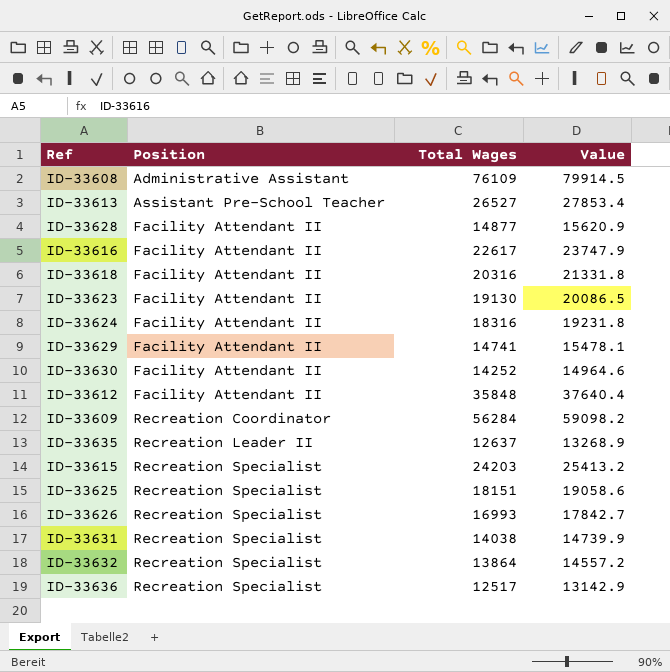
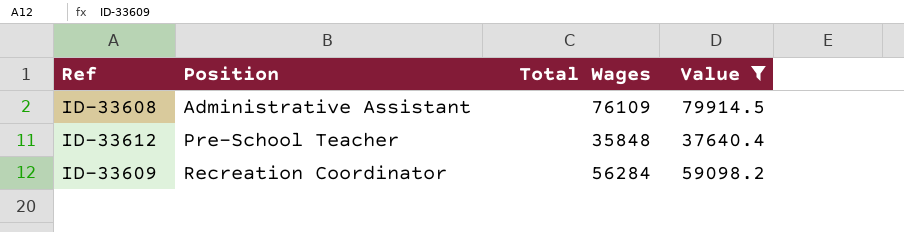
filter: none -> Value >= 37640.4
ID-33612 | Position: Facility Attendant II -> Pre-School Teacher

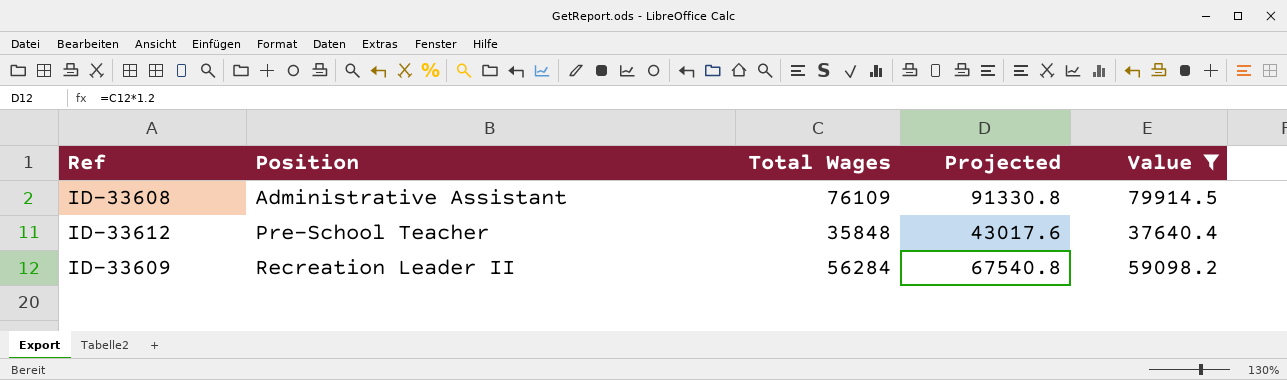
column Projected | formula: none -> [Total Wages] * 1.2
ID-33609 | Position: Recreation Coordinator -> Recreation Leader II

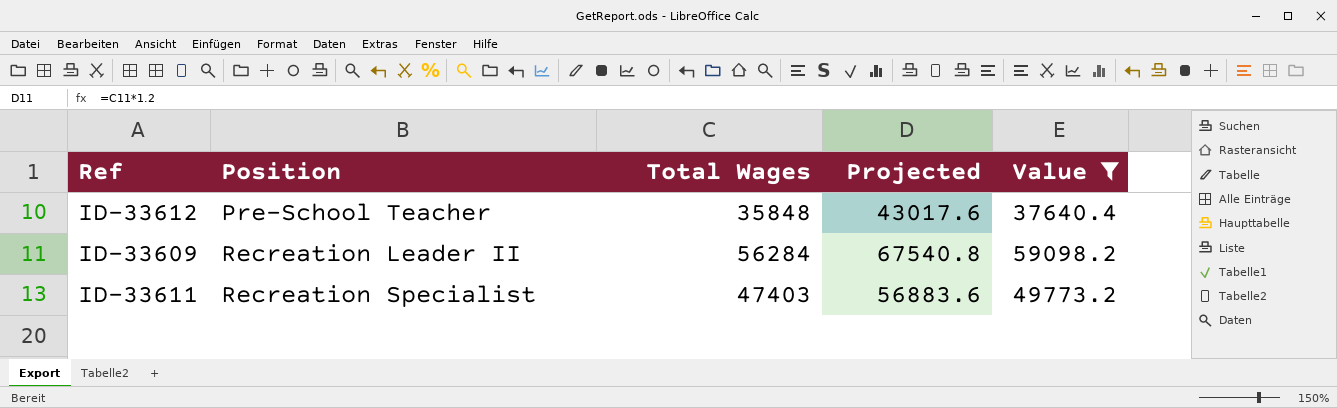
row ID-33608: Administrative Assistant | 76109 | 91330.8 | 79914.5 -> none
row ID-33611: none -> Recreation Specialist | 47403 | 56883.6 | 49773.2

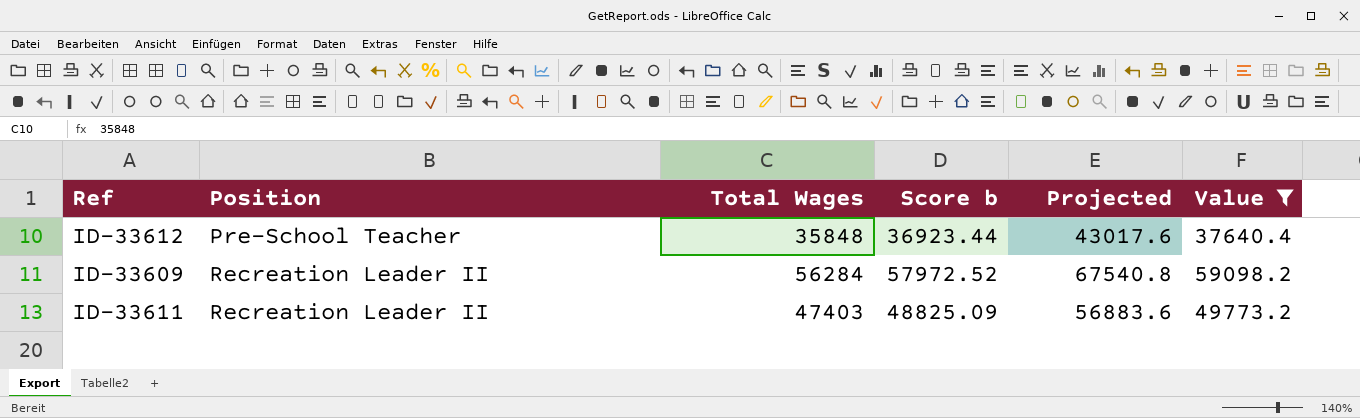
column Score b | formula: none -> [Total Wages] * 1.03
ID-33611 | Position: Recreation Specialist -> Recreation Leader II

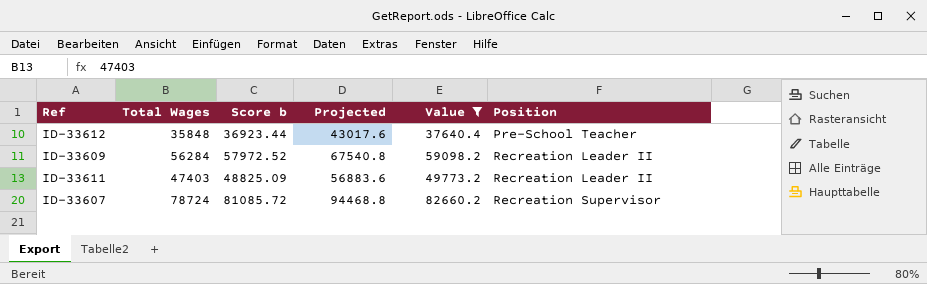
column Position | position: 2 -> 6
row ID-33607: none -> 78724 | 81085.72 | 94468.8 | 82660.2 | Recreation Supervisor

